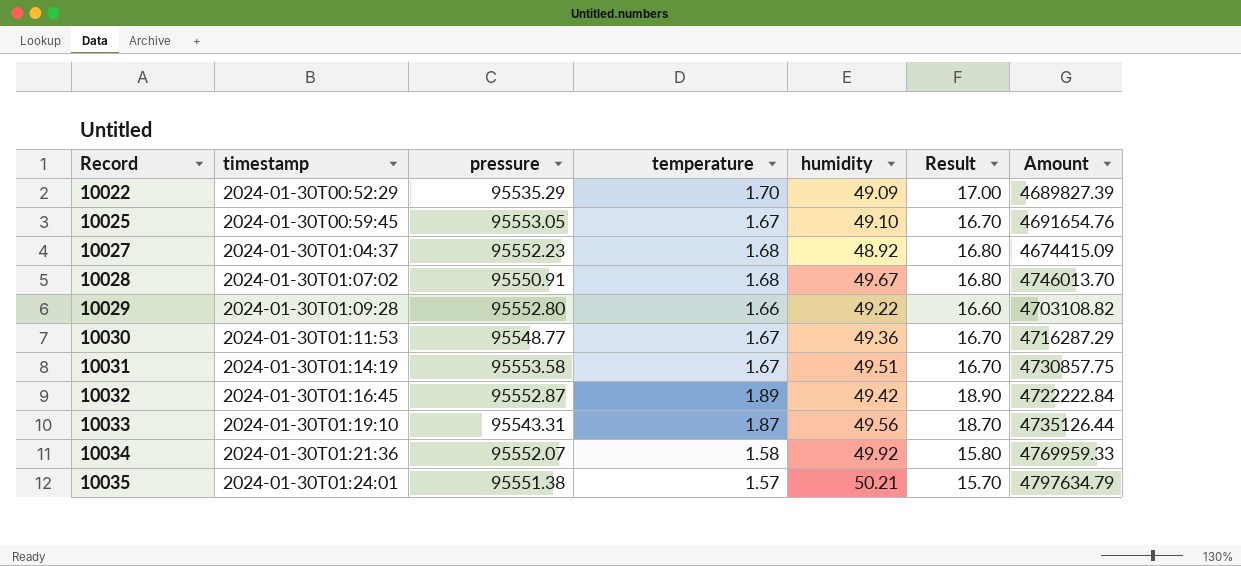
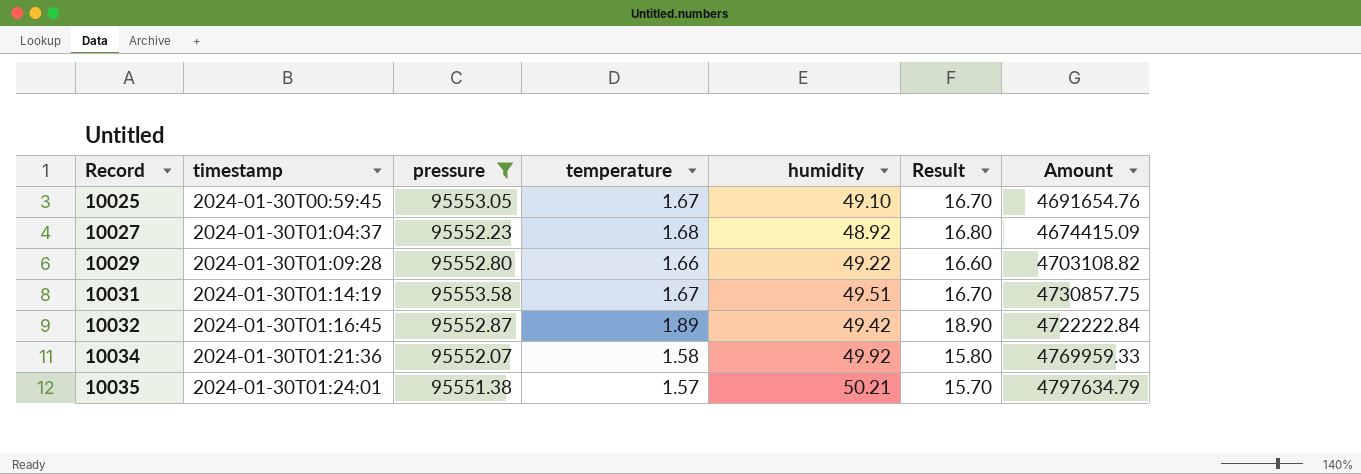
filter: none -> pressure >= 95551.38

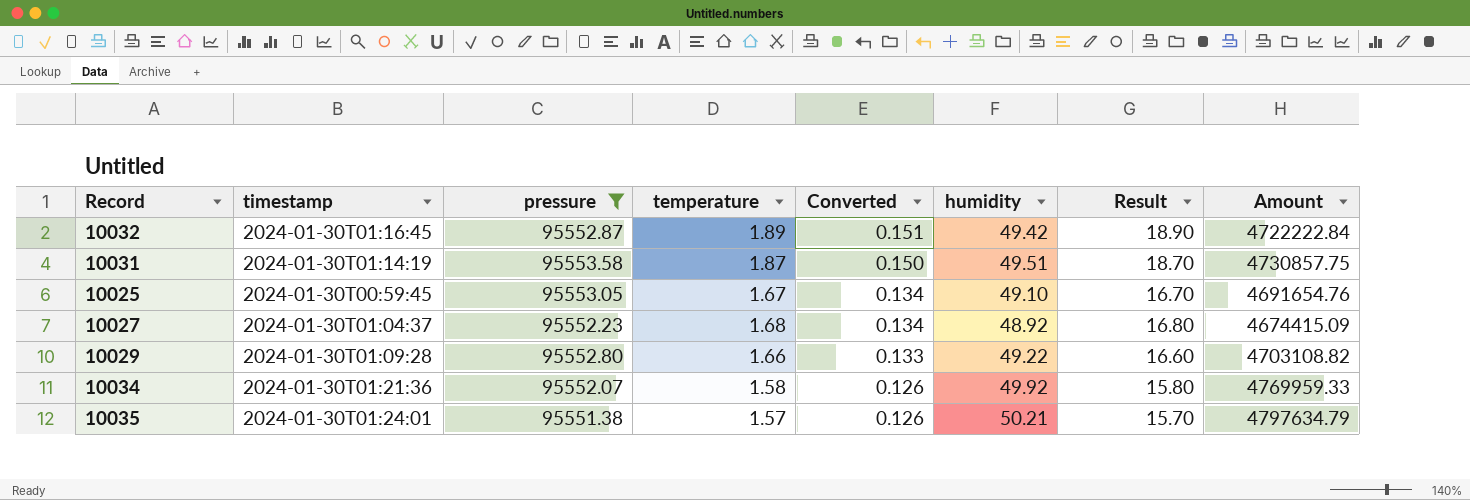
row order: Record ascending -> Converted descending
column Converted | formula: none -> [temperature] * 0.08
10031 | temperature: 1.67 -> 1.87
10031 | Result: 16.70 -> 18.70

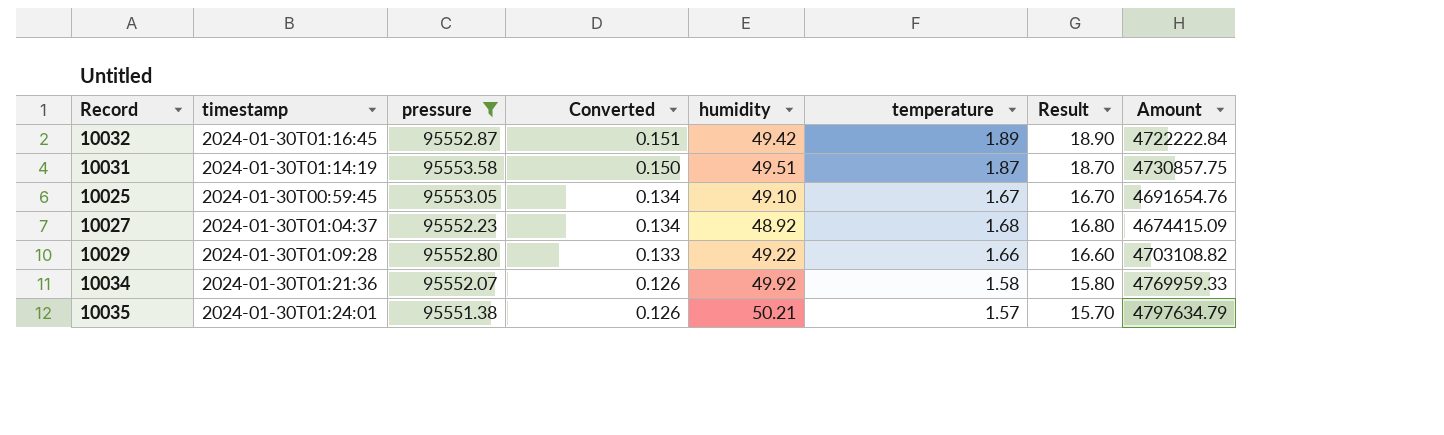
column temperature | position: 4 -> 6

